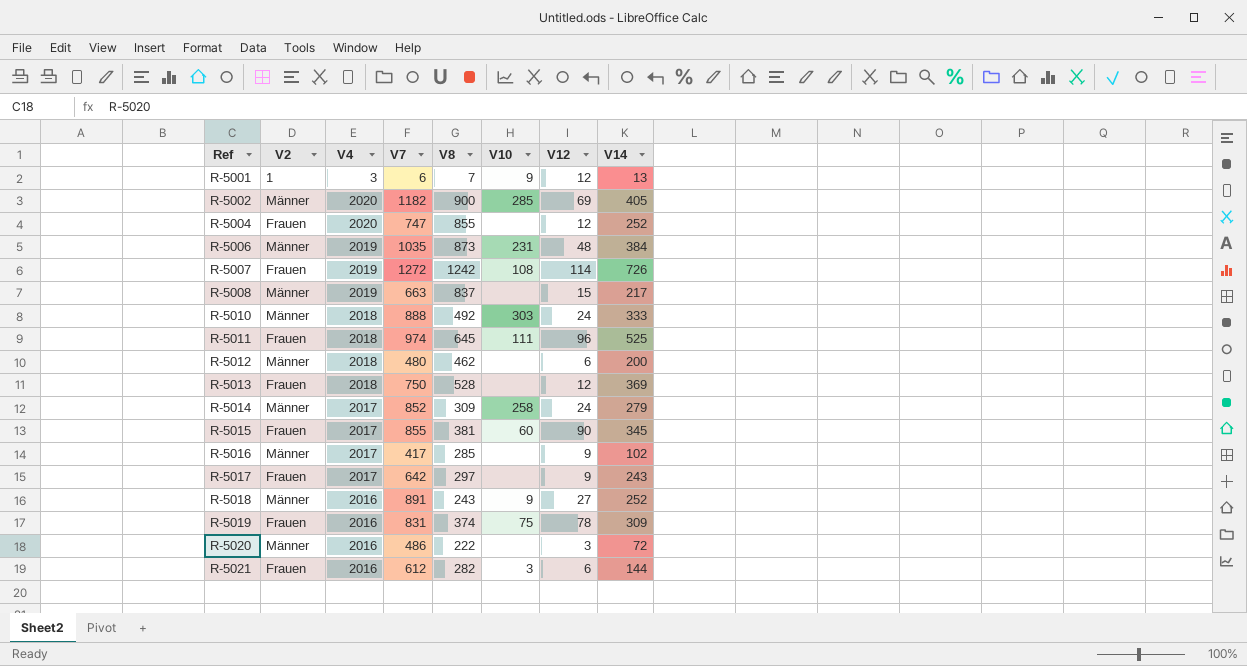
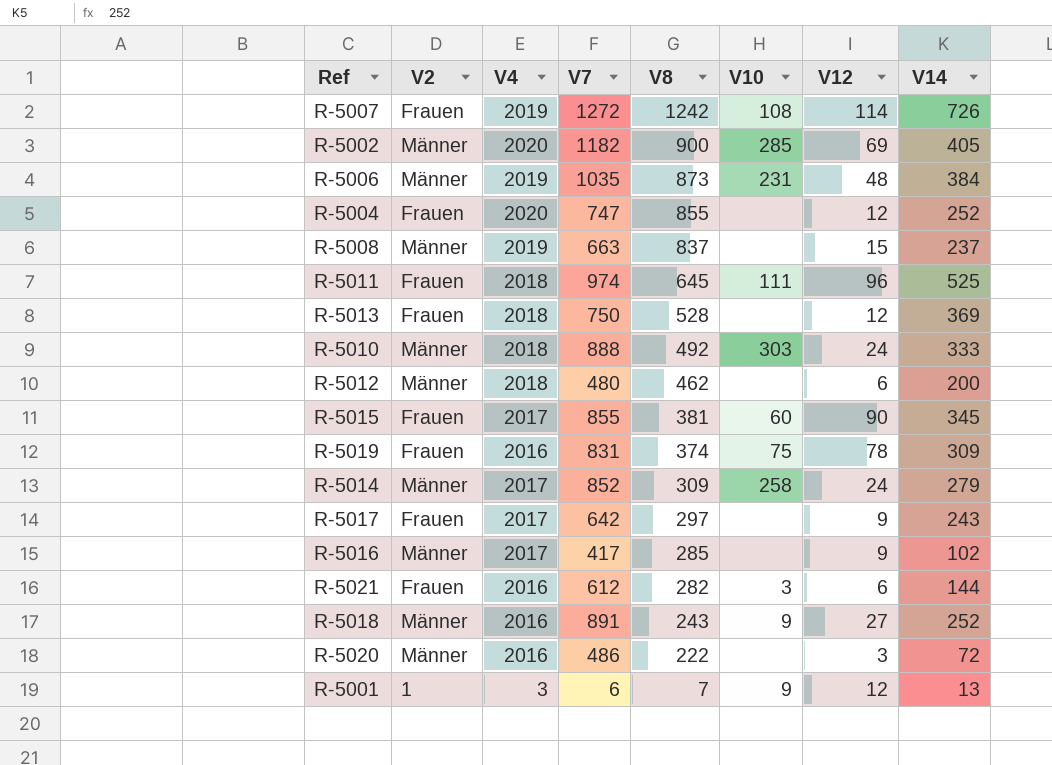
row order: Ref ascending -> V8 descending
R-5008 | V14: 217 -> 237

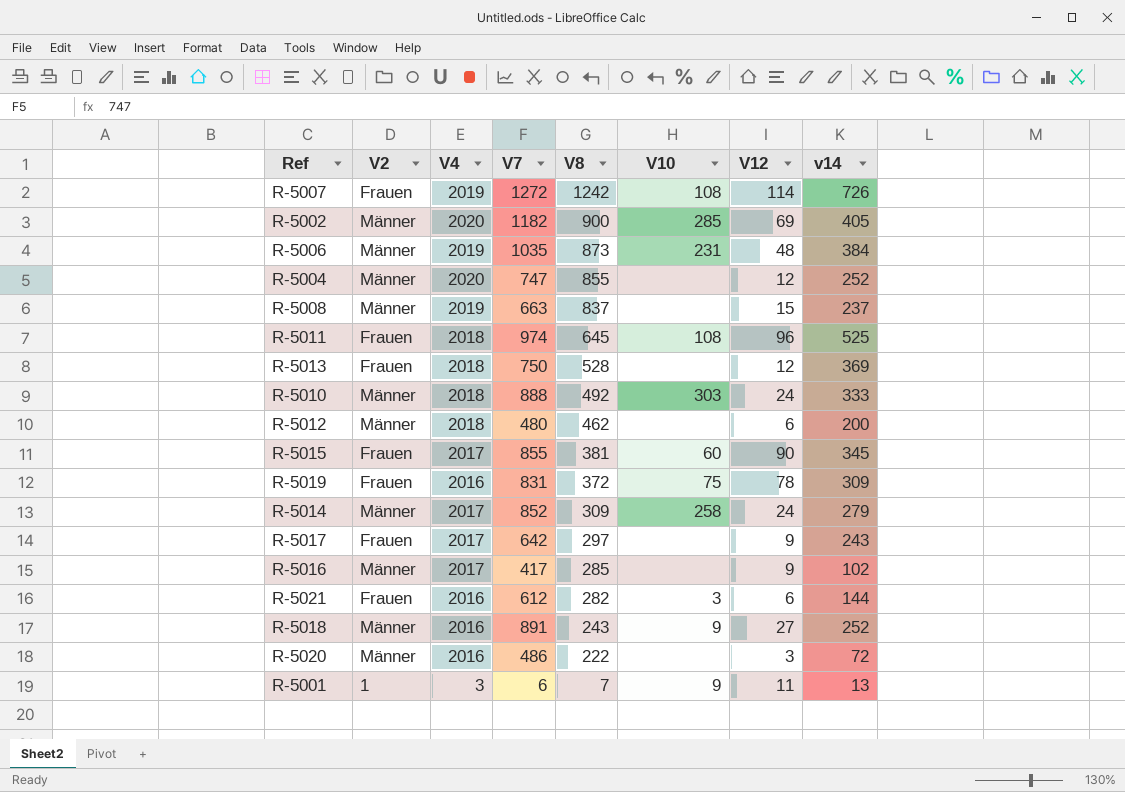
column name: V14 -> v14
R-5004 | V2: Frauen -> Männer
R-5011 | V10: 111 -> 108
R-5019 | V8: 374 -> 372
R-5001 | V12: 12 -> 11

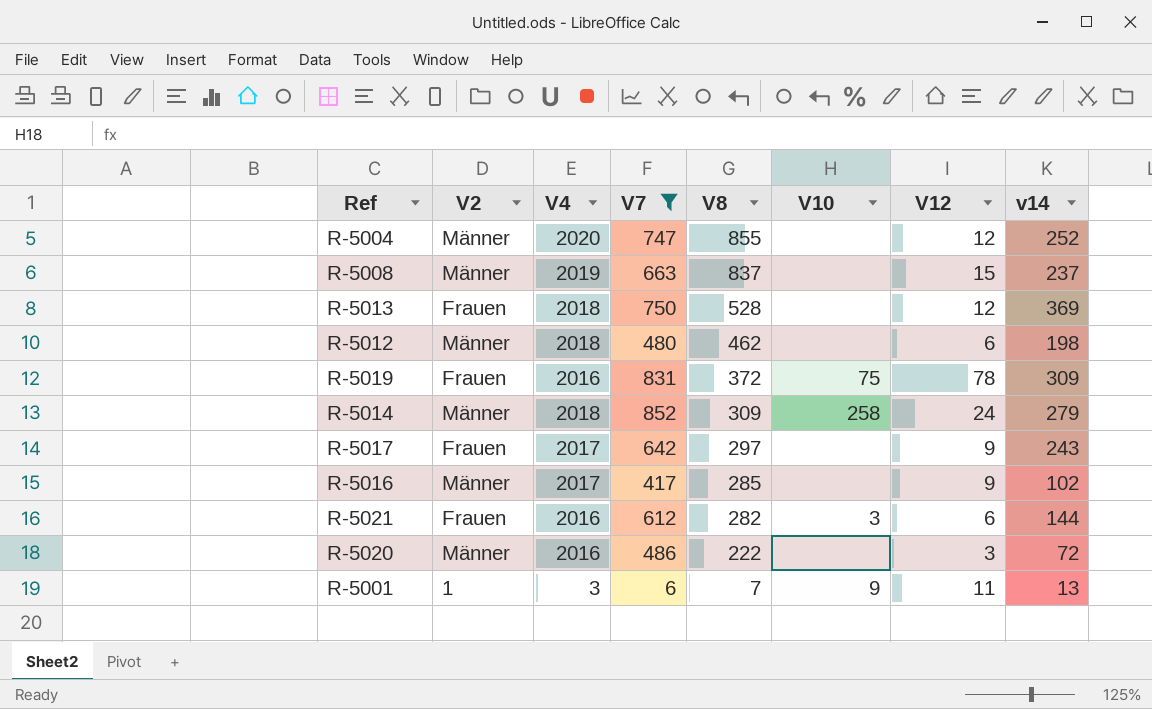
filter: none -> V7 <= 852
R-5012 | v14: 200 -> 198
R-5014 | V4: 2017 -> 2018

